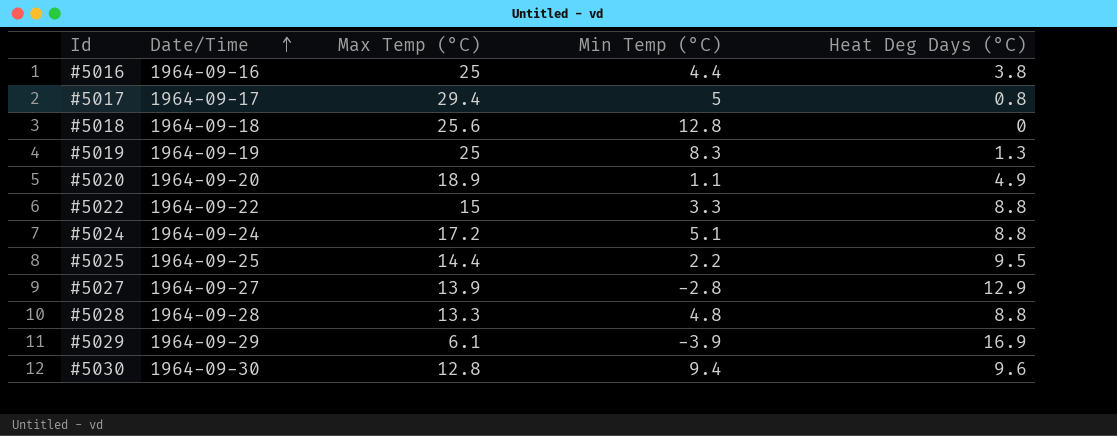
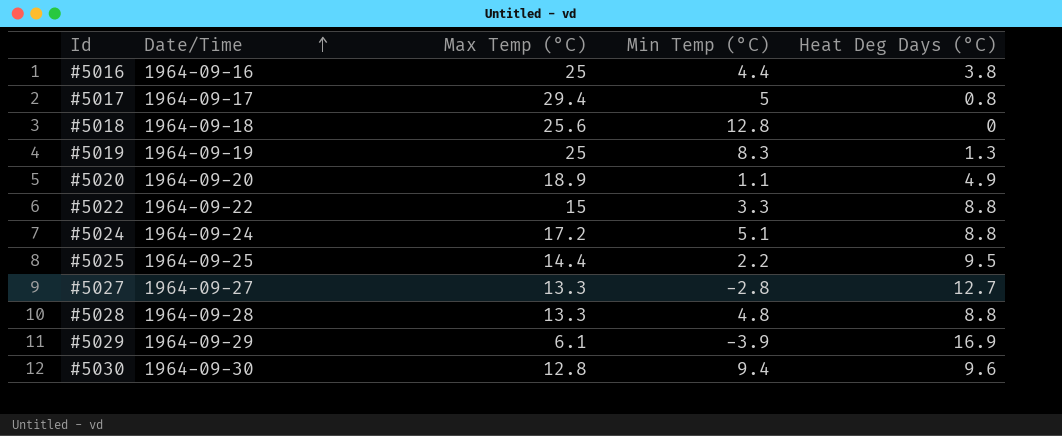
#5027 | Max Temp (°C): 13.9 -> 13.3
#5027 | Heat Deg Days (°C): 12.9 -> 12.7

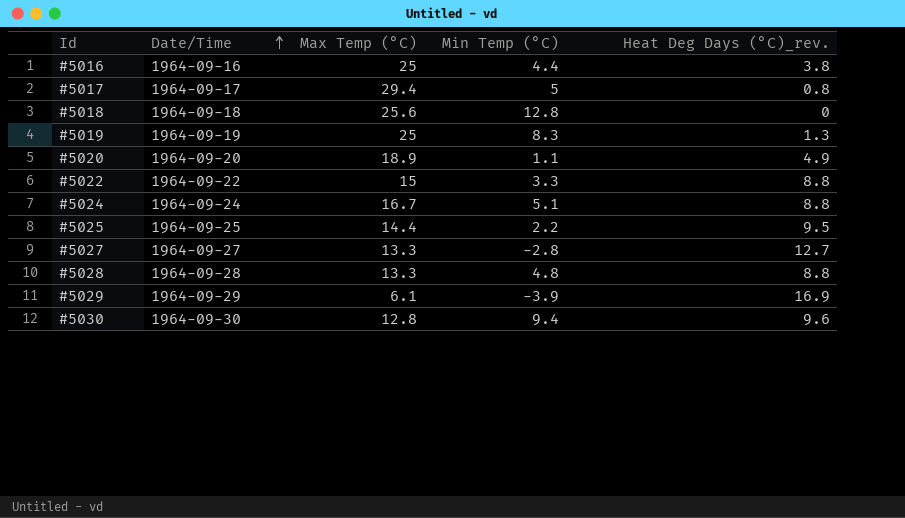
column name: Heat Deg Days (°C) -> Heat Deg Days (°C)_rev.
#5024 | Max Temp (°C): 17.2 -> 16.7

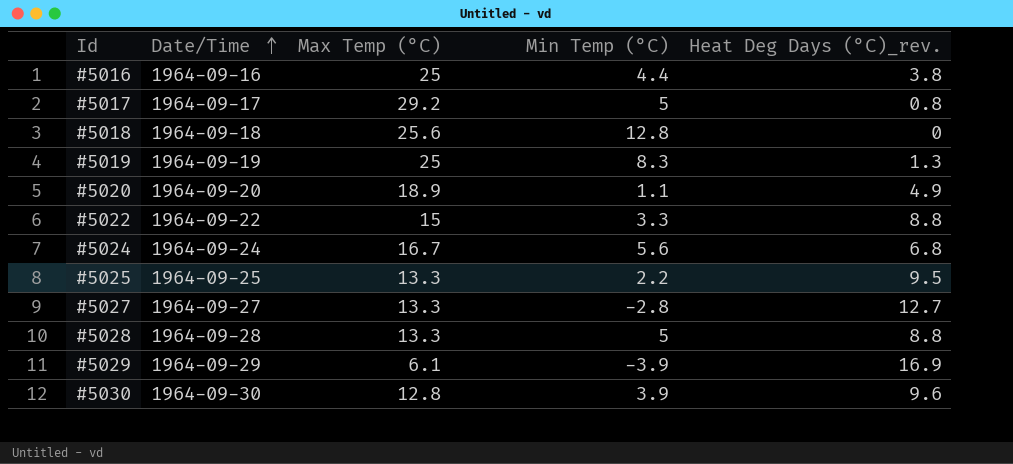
#5017 | Max Temp (°C): 29.4 -> 29.2
#5024 | Min Temp (°C): 5.1 -> 5.6
#5024 | Heat Deg Days (°C)_rev.: 8.8 -> 6.8
#5025 | Max Temp (°C): 14.4 -> 13.3
#5028 | Min Temp (°C): 4.8 -> 5
#5030 | Min Temp (°C): 9.4 -> 3.9

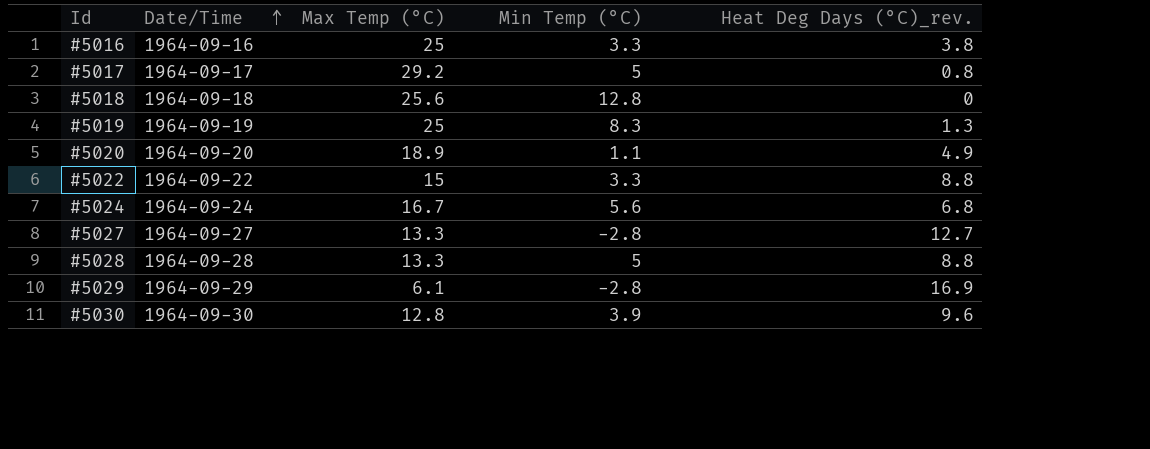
row #5025: 1964-09-25 | 13.3 | 2.2 | 9.5 -> none
#5016 | Min Temp (°C): 4.4 -> 3.3
#5029 | Min Temp (°C): -3.9 -> -2.8

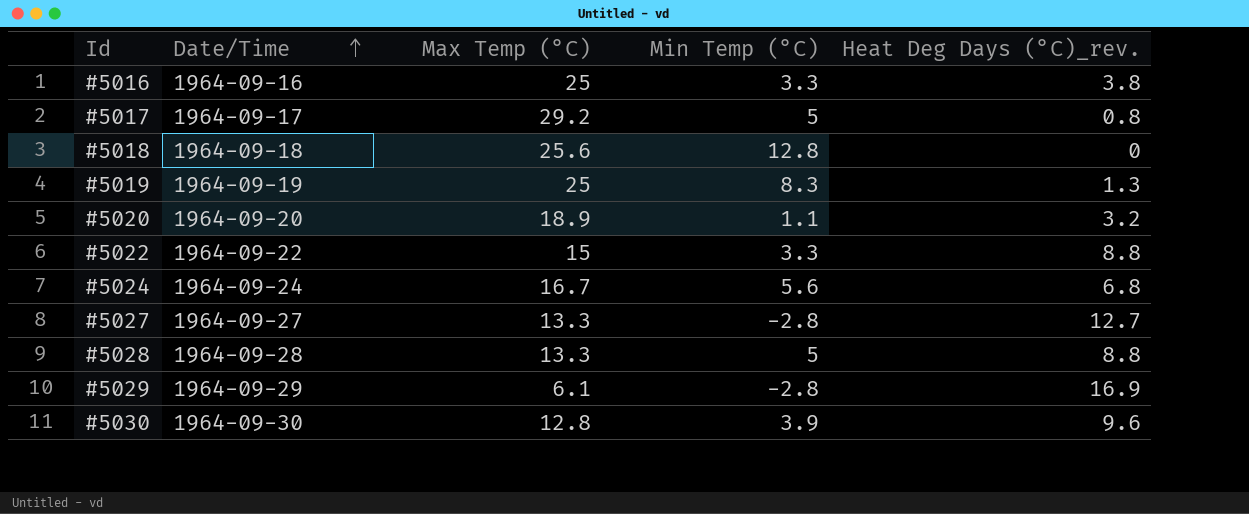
#5020 | Heat Deg Days (°C)_rev.: 4.9 -> 3.2

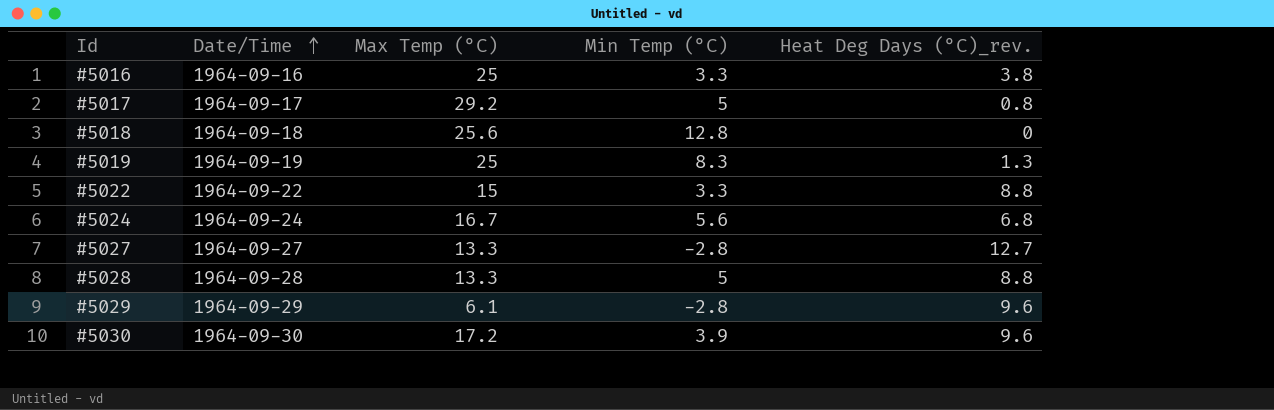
row #5020: 1964-09-20 | 18.9 | 1.1 | 3.2 -> none
#5029 | Heat Deg Days (°C)_rev.: 16.9 -> 9.6
#5030 | Max Temp (°C): 12.8 -> 17.2

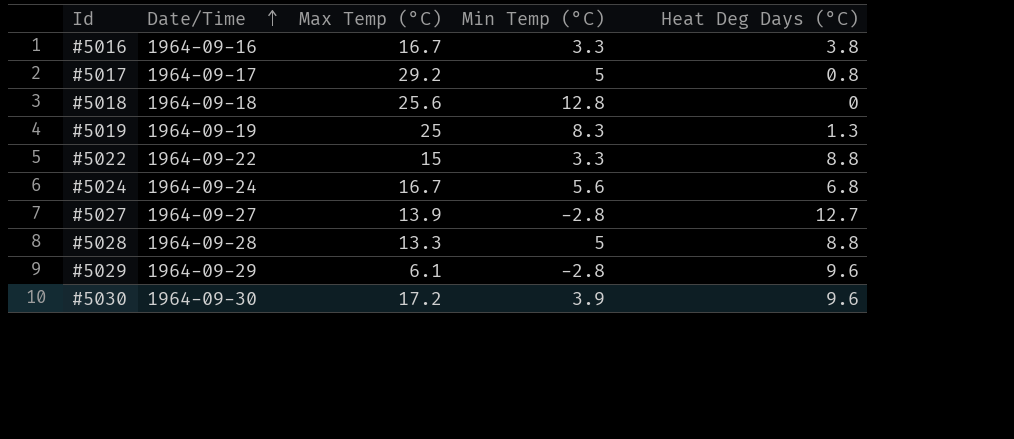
column name: Heat Deg Days (°C)_rev. -> Heat Deg Days (°C)
#5016 | Max Temp (°C): 25 -> 16.7
#5027 | Max Temp (°C): 13.3 -> 13.9

